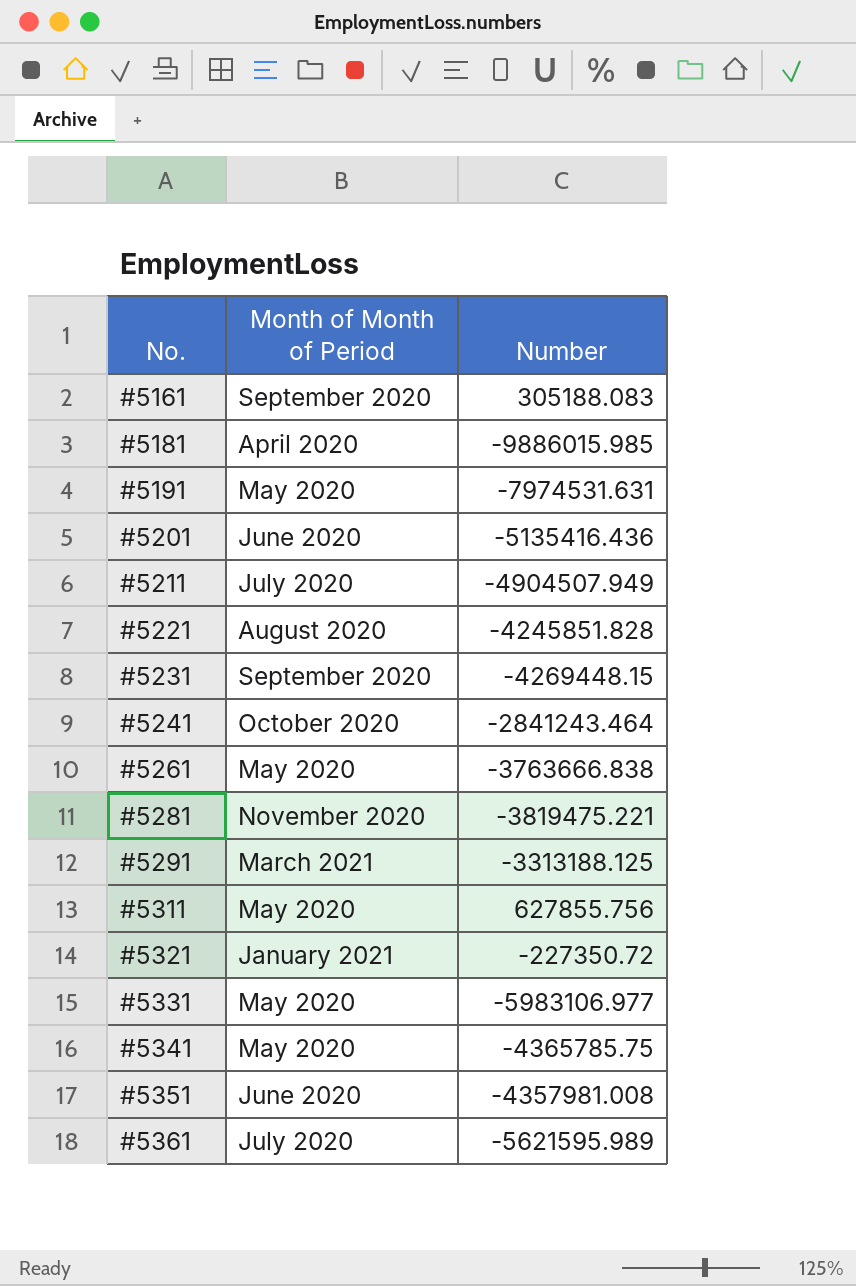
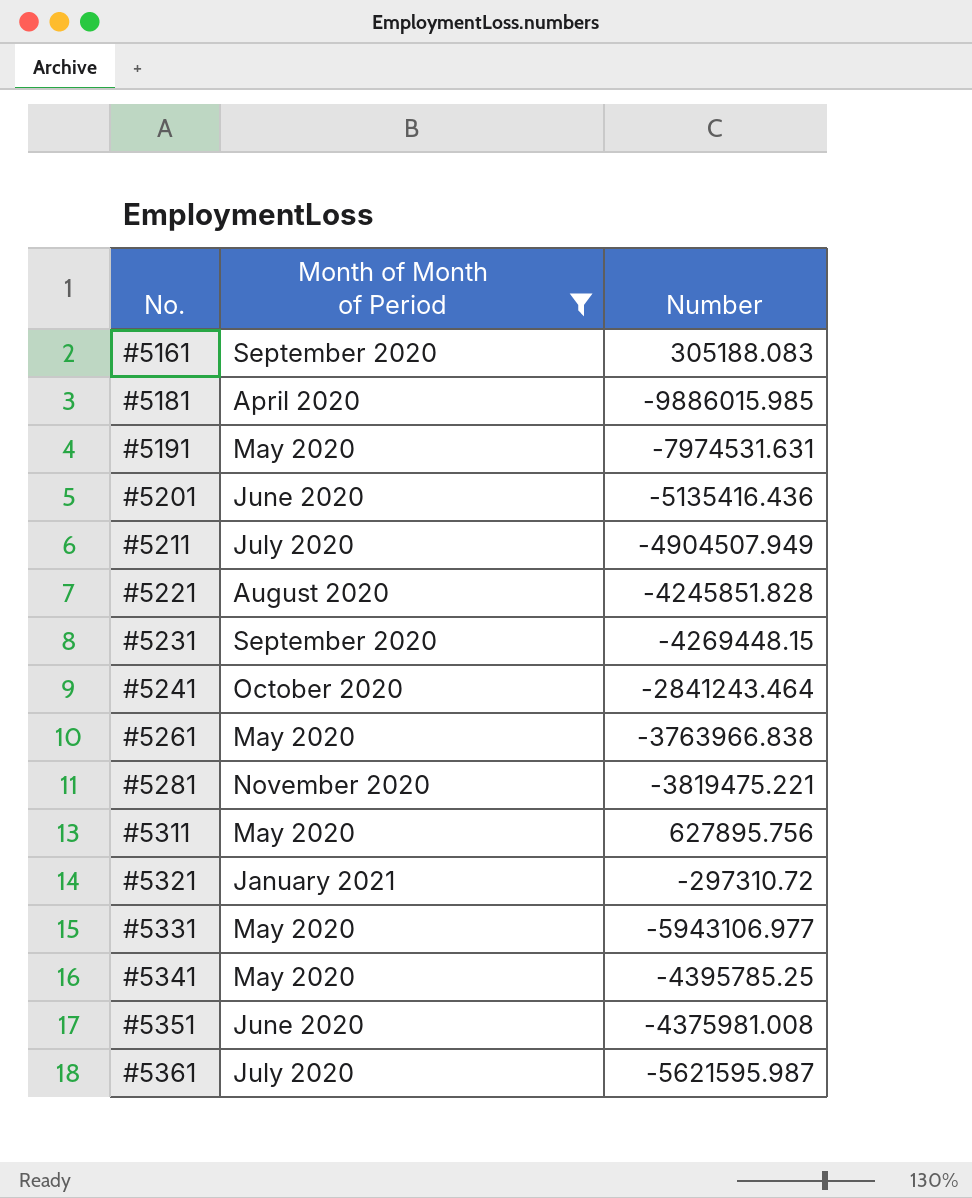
filter: none -> Month of Month of Period != March 2021
#5261 | Number: -3763666.838 -> -3763966.838
#5311 | Number: 627855.756 -> 627895.756
#5321 | Number: -227350.72 -> -297310.72
#5331 | Number: -5983106.977 -> -5943106.977
#5341 | Number: -4365785.75 -> -4395785.25
#5351 | Number: -4357981.008 -> -4375981.008
#5361 | Number: -5621595.989 -> -5621595.987

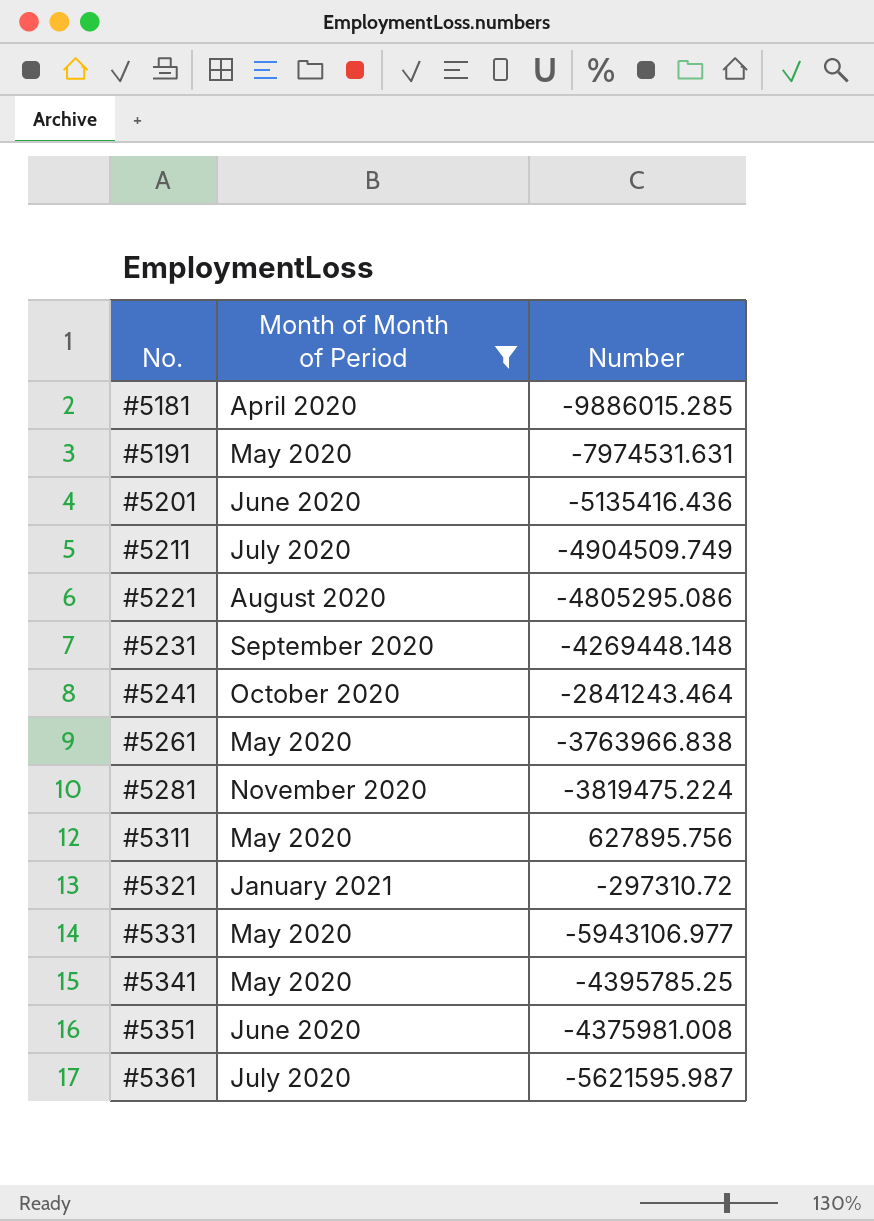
row #5161: September 2020 | 305188.083 -> none
#5181 | Number: -9886015.985 -> -9886015.285
#5211 | Number: -4904507.949 -> -4904509.749
#5221 | Number: -4245851.828 -> -4805295.086
#5231 | Number: -4269448.15 -> -4269448.148
#5281 | Number: -3819475.221 -> -3819475.224

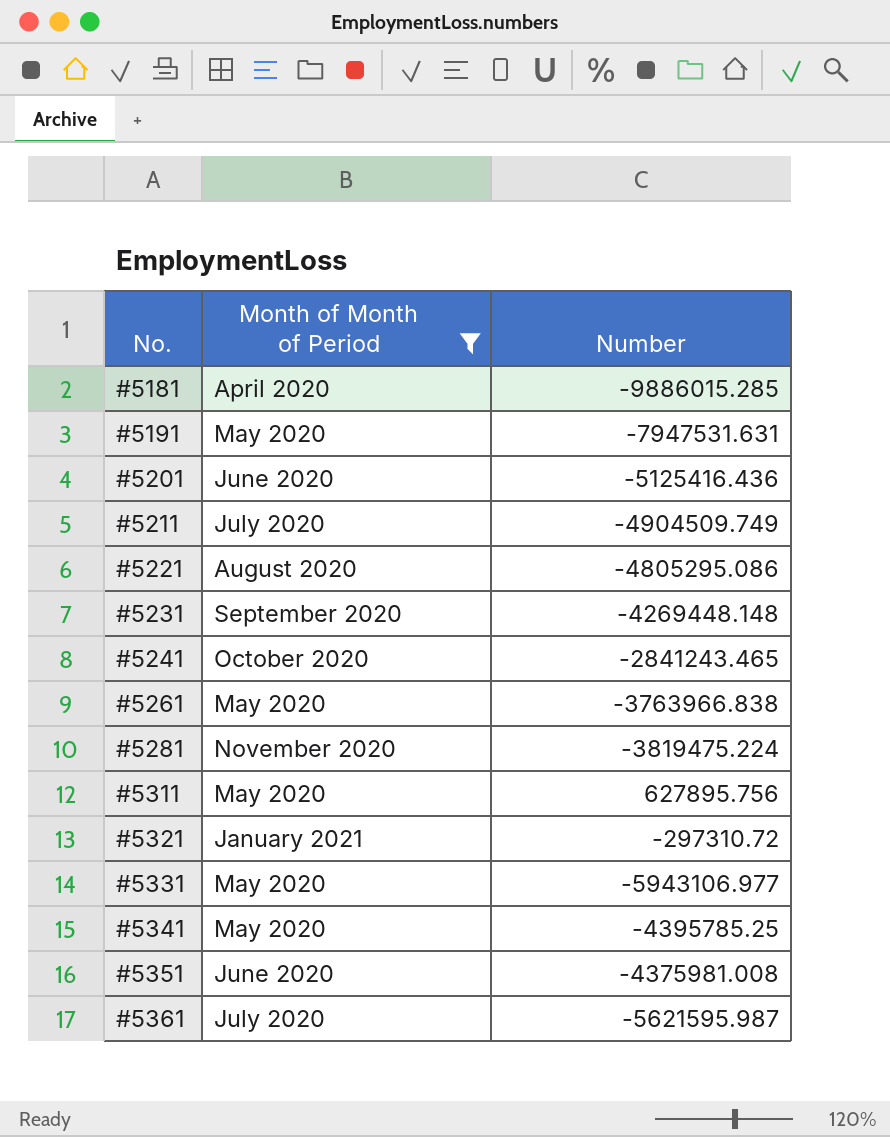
#5191 | Number: -7974531.631 -> -7947531.631
#5201 | Number: -5135416.436 -> -5125416.436
#5241 | Number: -2841243.464 -> -2841243.465

